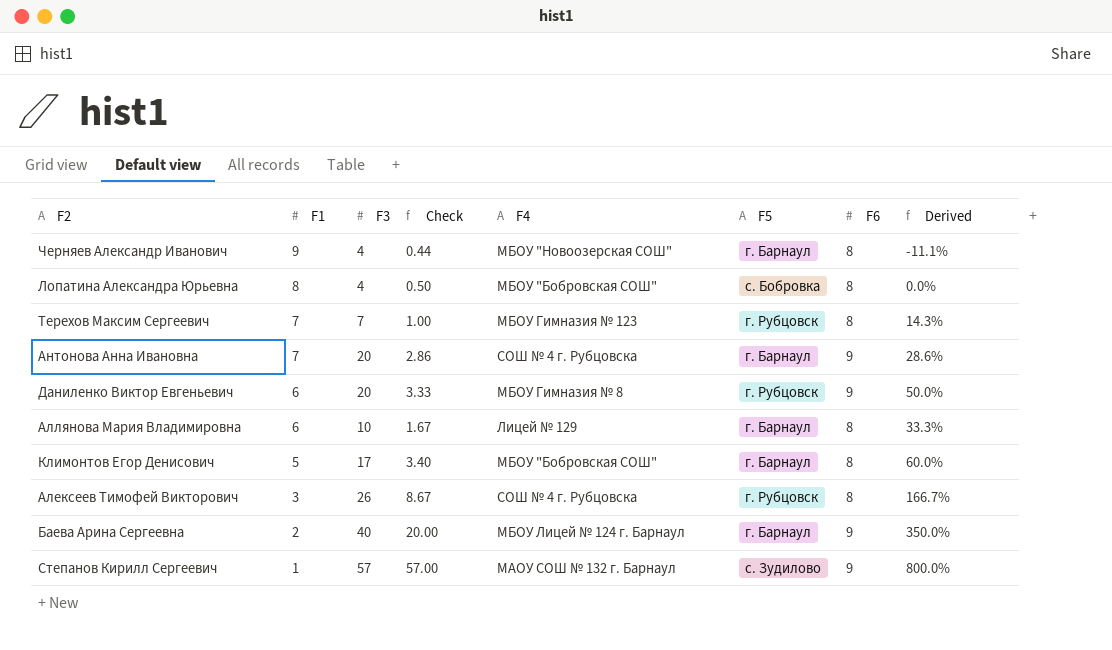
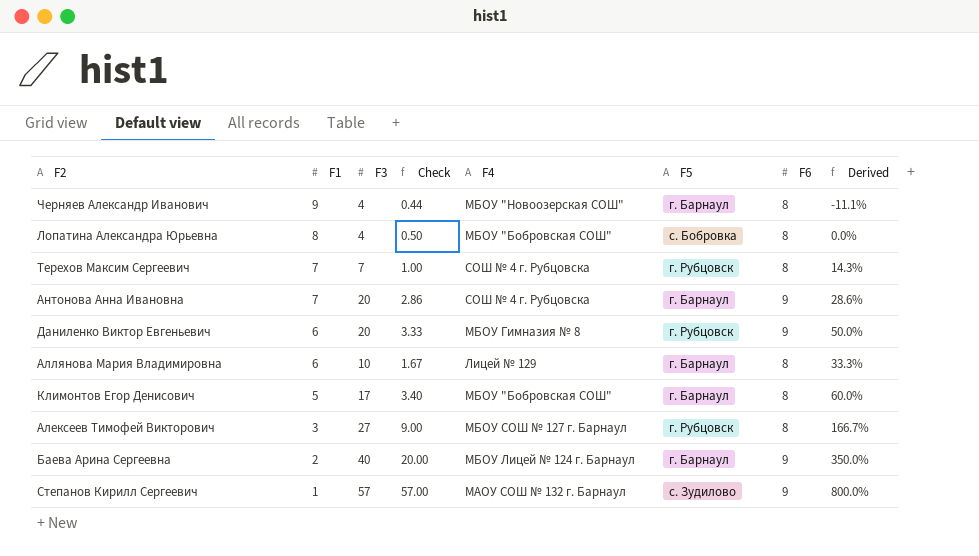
Терехов Максим Сергеевич | F4: МБОУ Гимназия № 123 -> СОШ № 4 г. Рубцовска
Алексеев Тимофей Викторович | F3: 26 -> 27
Алексеев Тимофей Викторович | Check: 8.67 -> 9.00
Алексеев Тимофей Викторович | F4: СОШ № 4 г. Рубцовска -> МБОУ СОШ № 127 г. Барнаул

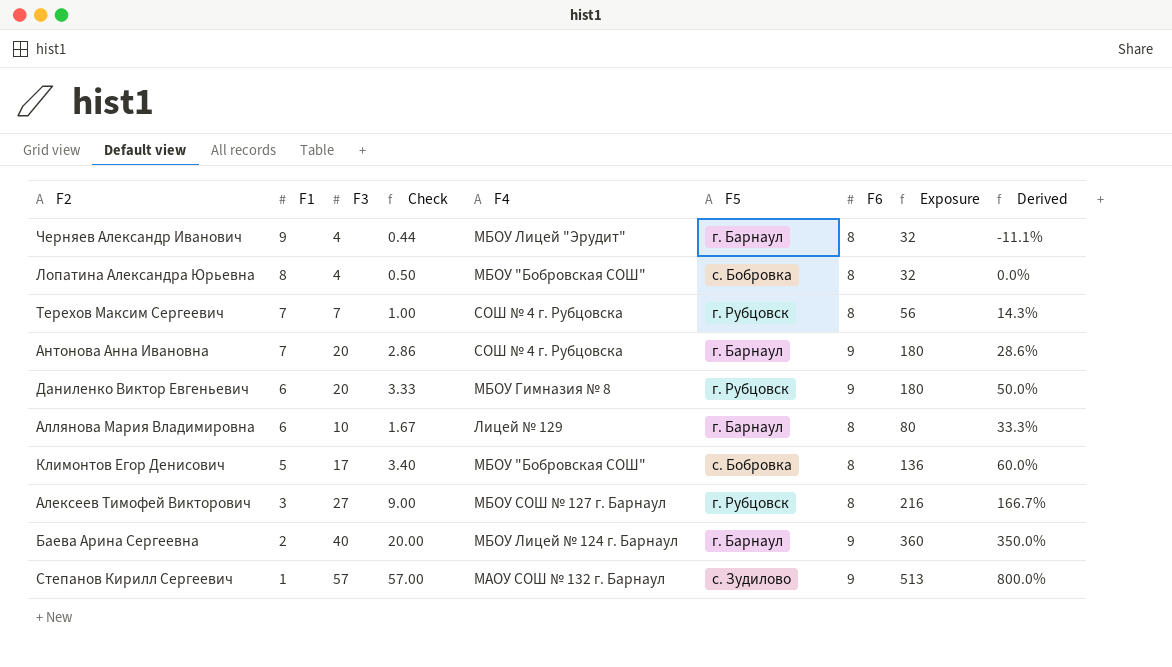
column Exposure | formula: none -> [F3] * [F6]
Черняев Александр Иванович | F4: МБОУ "Новоозерская СОШ" -> МБОУ Лицей "Эрудит"
Климонтов Егор Денисович | F5: г. Барнаул -> с. Бобровка

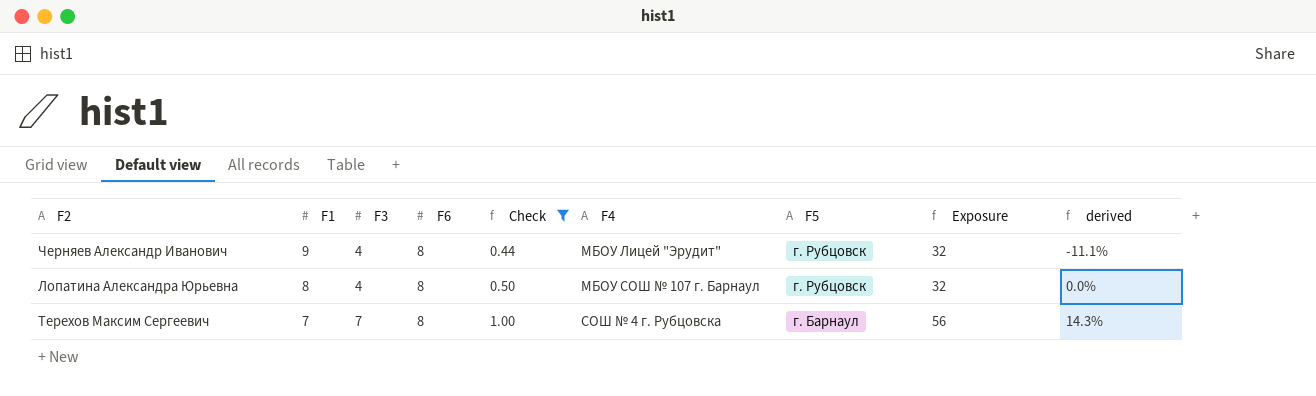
filter: none -> Check <= 1.00
column F6 | position: 7 -> 4
column name: Derived -> derived
Черняев Александр Иванович | F5: г. Барнаул -> г. Рубцовск
Лопатина Александра Юрьевна | F4: МБОУ "Бобровская СОШ" -> МБОУ СОШ № 107 г. Барнаул
Лопатина Александра Юрьевна | F5: с. Бобровка -> г. Рубцовск
Терехов Максим Сергеевич | F5: г. Рубцовск -> г. Барнаул

